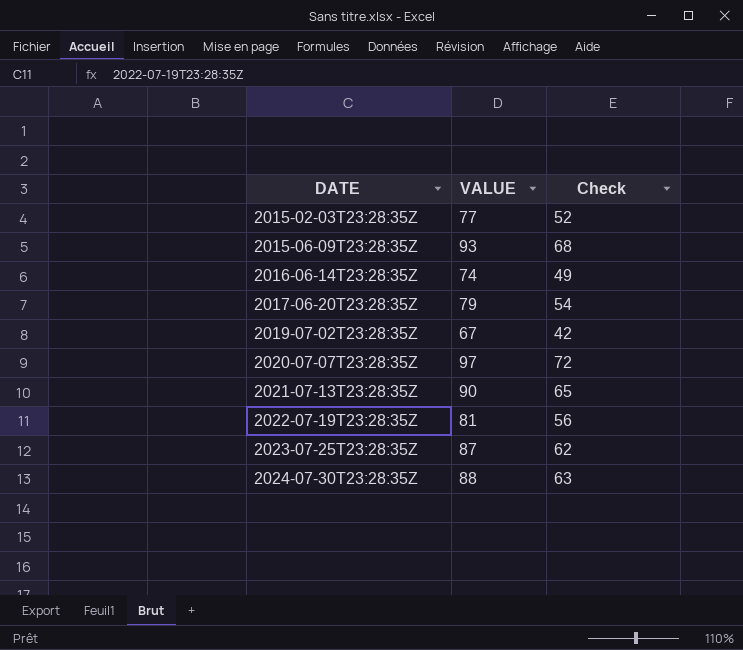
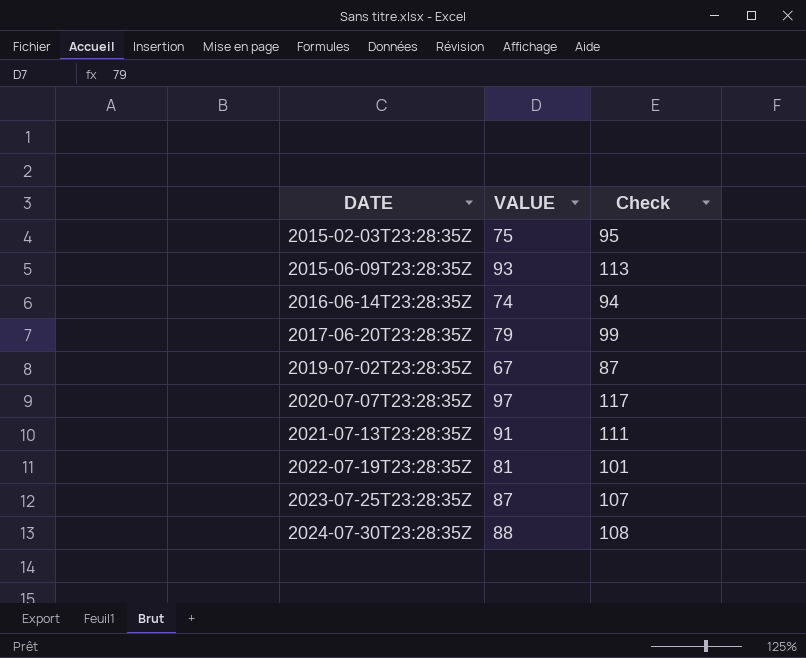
column Check | formula: [VALUE] - 25 -> [VALUE] + 20
2015-02-03T23:28:35Z | VALUE: 77 -> 75
2021-07-13T23:28:35Z | VALUE: 90 -> 91

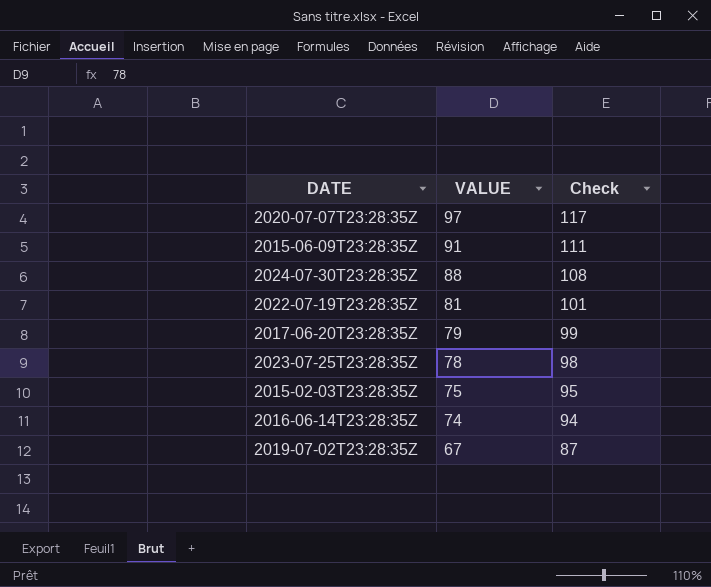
row order: DATE ascending -> VALUE descending
row 2021-07-13T23:28:35Z: 91 | 111 -> none
2015-06-09T23:28:35Z | VALUE: 93 -> 91
2015-06-09T23:28:35Z | Check: 113 -> 111
2023-07-25T23:28:35Z | VALUE: 87 -> 78
2023-07-25T23:28:35Z | Check: 107 -> 98

